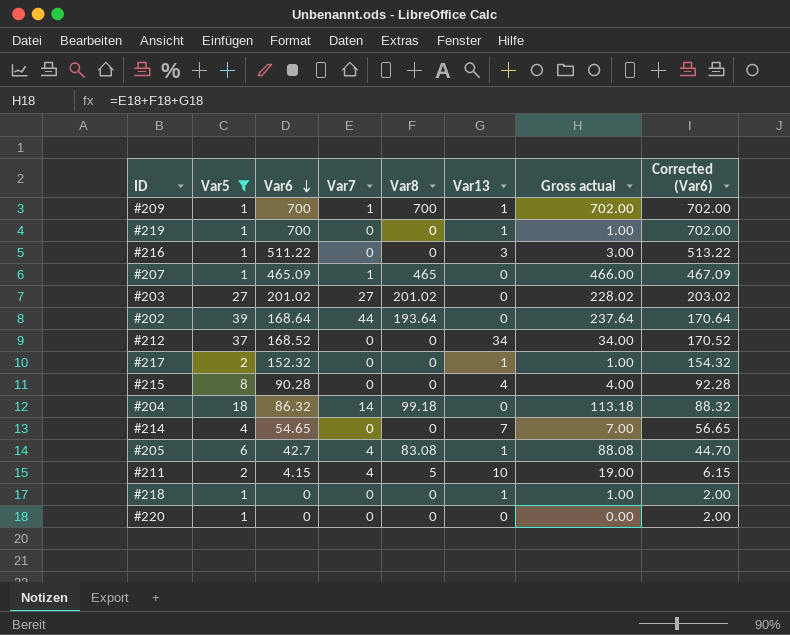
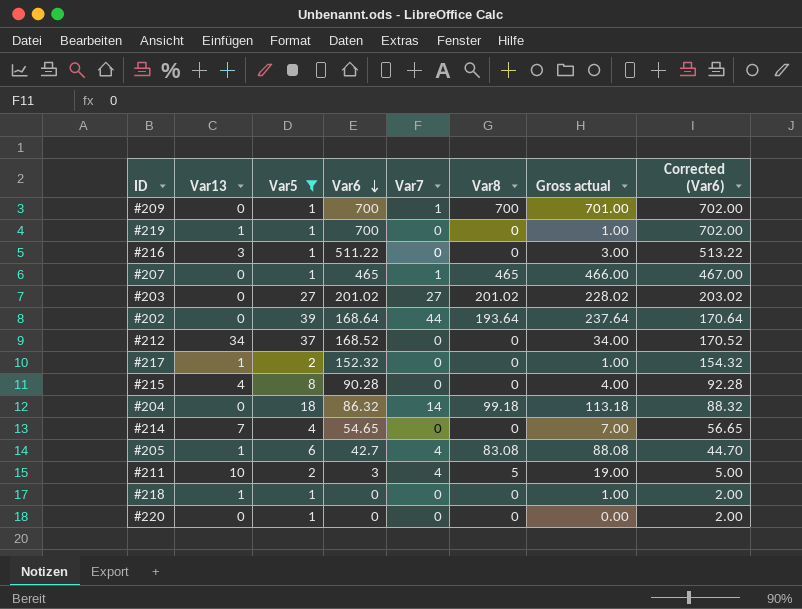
column Var13 | position: 6 -> 2
#209 | Var13: 1 -> 0
#209 | Gross actual: 702.00 -> 701.00
#207 | Var6: 465.09 -> 465
#207 | Corrected (Var6): 467.09 -> 467.00
#211 | Var6: 4.15 -> 3
#211 | Corrected (Var6): 6.15 -> 5.00

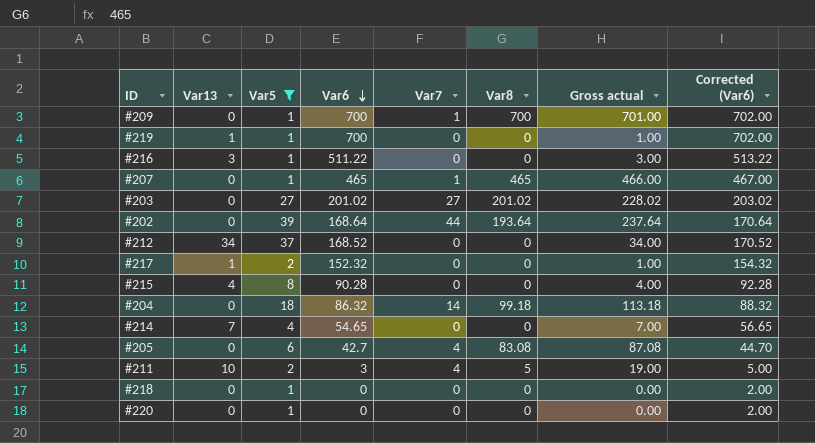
#205 | Var13: 1 -> 0
#205 | Gross actual: 88.08 -> 87.08
#218 | Var13: 1 -> 0
#218 | Gross actual: 1.00 -> 0.00

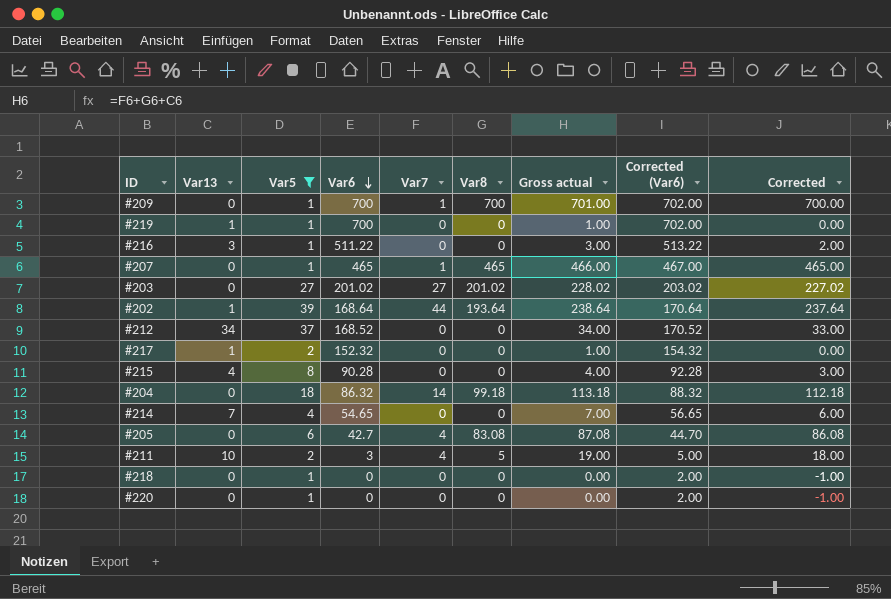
column Corrected | formula: none -> [Gross actual] - 1
#202 | Var13: 0 -> 1
#202 | Gross actual: 237.64 -> 238.64

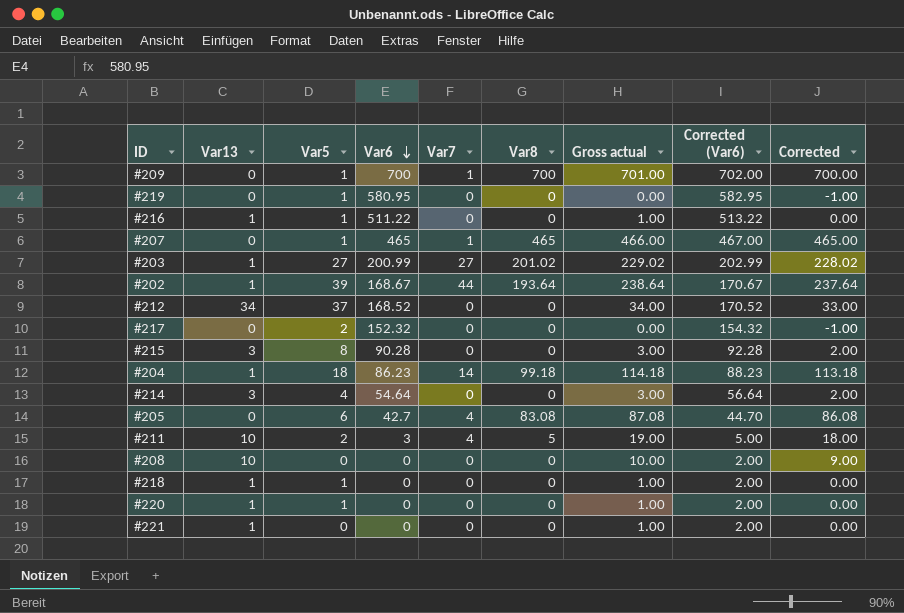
filter: Var5 != 0 -> none
#219 | Var13: 1 -> 0
#219 | Var6: 700 -> 580.95
#219 | Gross actual: 1.00 -> 0.00
#219 | Corrected (Var6): 702.00 -> 582.95
#219 | Corrected: 0.00 -> -1.00
#216 | Var13: 3 -> 1
#216 | Gross actual: 3.00 -> 1.00
#216 | Corrected: 2.00 -> 0.00
#203 | Var13: 0 -> 1
#203 | Var6: 201.02 -> 200.99
#203 | Gross actual: 228.02 -> 229.02
#203 | Corrected (Var6): 203.02 -> 202.99
#203 | Corrected: 227.02 -> 228.02
#202 | Var6: 168.64 -> 168.67
#202 | Corrected (Var6): 170.64 -> 170.67
#217 | Var13: 1 -> 0
#217 | Gross actual: 1.00 -> 0.00
#217 | Corrected: 0.00 -> -1.00
#215 | Var13: 4 -> 3
#215 | Gross actual: 4.00 -> 3.00
#215 | Corrected: 3.00 -> 2.00
#204 | Var13: 0 -> 1
#204 | Var6: 86.32 -> 86.23
#204 | Gross actual: 113.18 -> 114.18
#204 | Corrected (Var6): 88.32 -> 88.23
#204 | Corrected: 112.18 -> 113.18
#214 | Var13: 7 -> 3
#214 | Var6: 54.65 -> 54.64
#214 | Gross actual: 7.00 -> 3.00
#214 | Corrected (Var6): 56.65 -> 56.64
#214 | Corrected: 6.00 -> 2.00
#218 | Var13: 0 -> 1
#218 | Gross actual: 0.00 -> 1.00
#218 | Corrected: -1.00 -> 0.00
#220 | Var13: 0 -> 1
#220 | Gross actual: 0.00 -> 1.00
#220 | Corrected: -1.00 -> 0.00

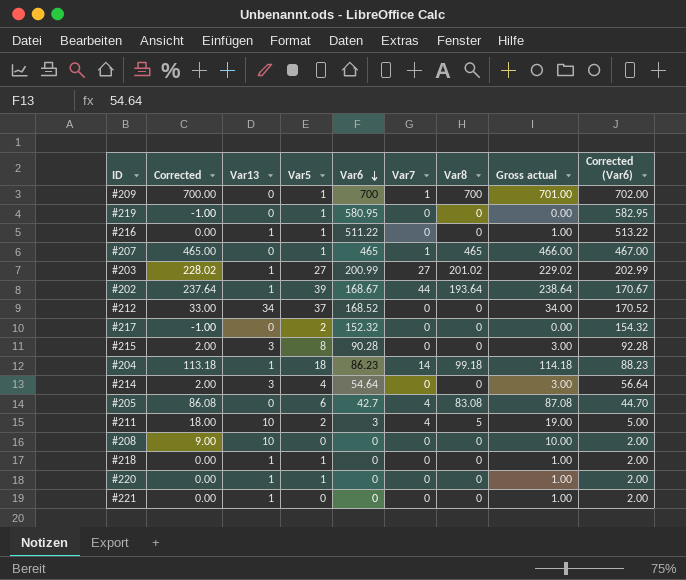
column Corrected | position: 9 -> 2

